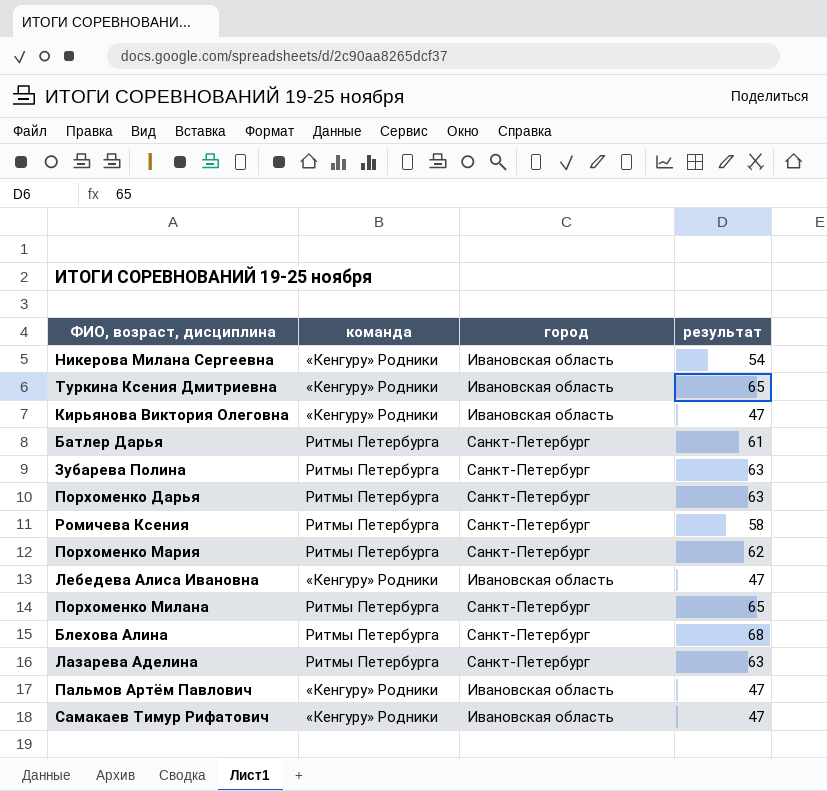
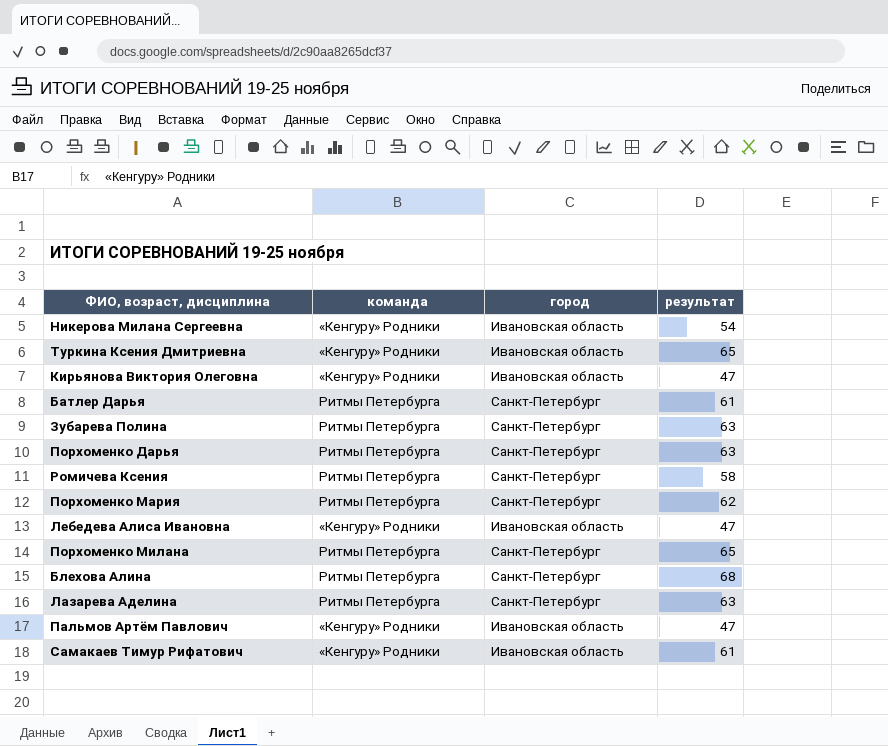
Самакаев Тимур Рифатович | результат: 47 -> 61

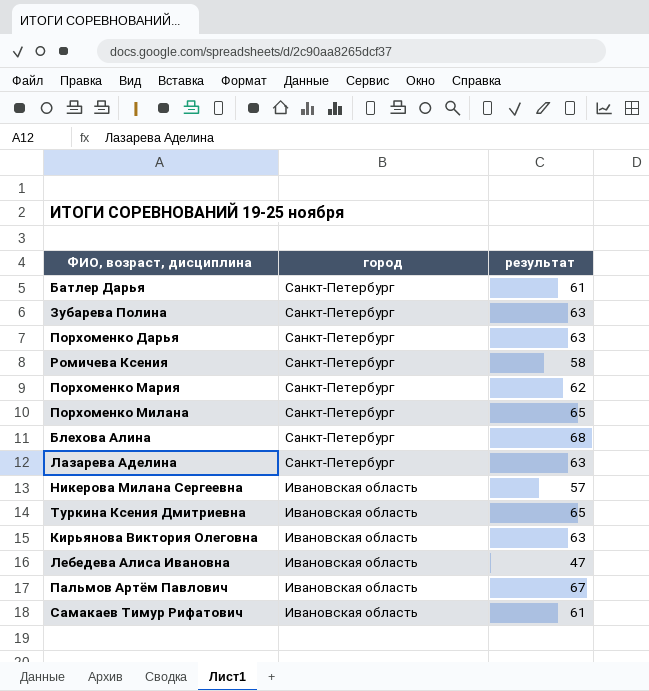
row order: none -> город descending
column команда | position: 2 -> none
Никерова Милана Сергеевна | результат: 54 -> 57
Кирьянова Виктория Олеговна | результат: 47 -> 63
Пальмов Артём Павлович | результат: 47 -> 67

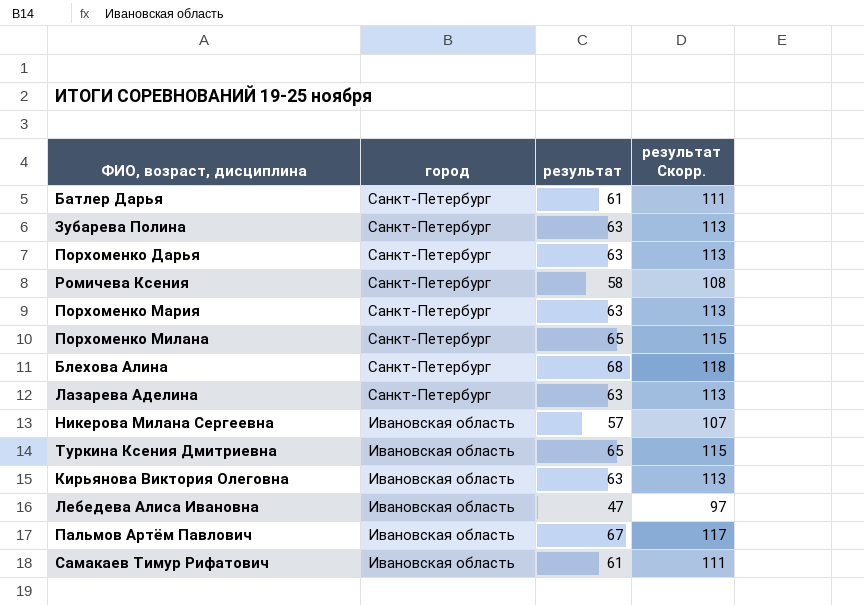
column результат Скорр. | formula: none -> [результат] + 50
Порхоменко Мария | результат: 62 -> 63

